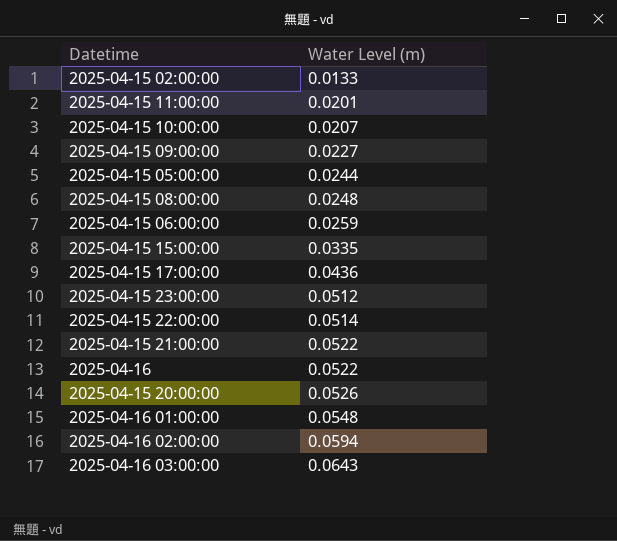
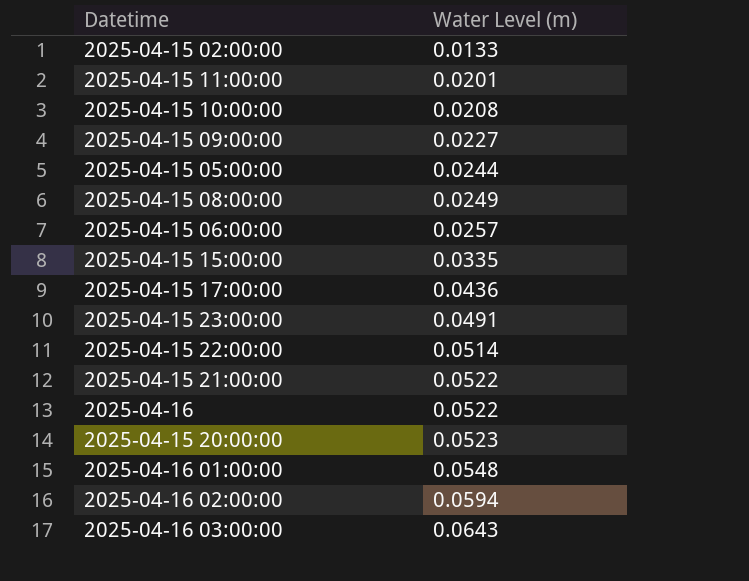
2025-04-15 10:00:00 | Water Level (m): 0.0207 -> 0.0208
2025-04-15 08:00:00 | Water Level (m): 0.0248 -> 0.0249
2025-04-15 06:00:00 | Water Level (m): 0.0259 -> 0.0257
2025-04-15 23:00:00 | Water Level (m): 0.0512 -> 0.0491
2025-04-15 20:00:00 | Water Level (m): 0.0526 -> 0.0523

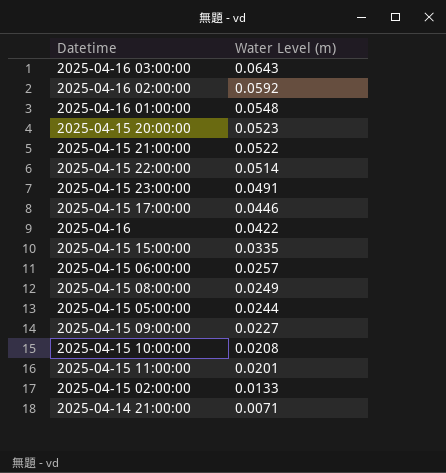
row order: Water Level (m) ascending -> Water Level (m) descending
2025-04-16 02:00:00 | Water Level (m): 0.0594 -> 0.0592
2025-04-15 17:00:00 | Water Level (m): 0.0436 -> 0.0446
2025-04-16 | Water Level (m): 0.0522 -> 0.0422
row 2025-04-14 21:00:00: none -> 0.0071

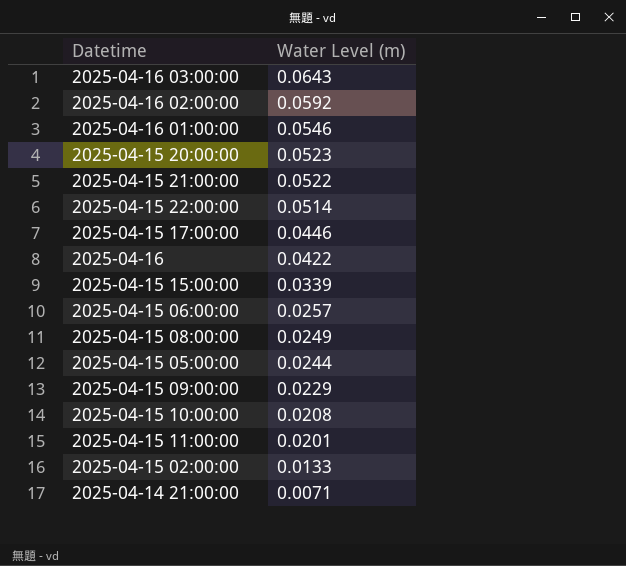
row 2025-04-15 23:00:00: 0.0491 -> none
2025-04-16 01:00:00 | Water Level (m): 0.0548 -> 0.0546
2025-04-15 15:00:00 | Water Level (m): 0.0335 -> 0.0339
2025-04-15 09:00:00 | Water Level (m): 0.0227 -> 0.0229

